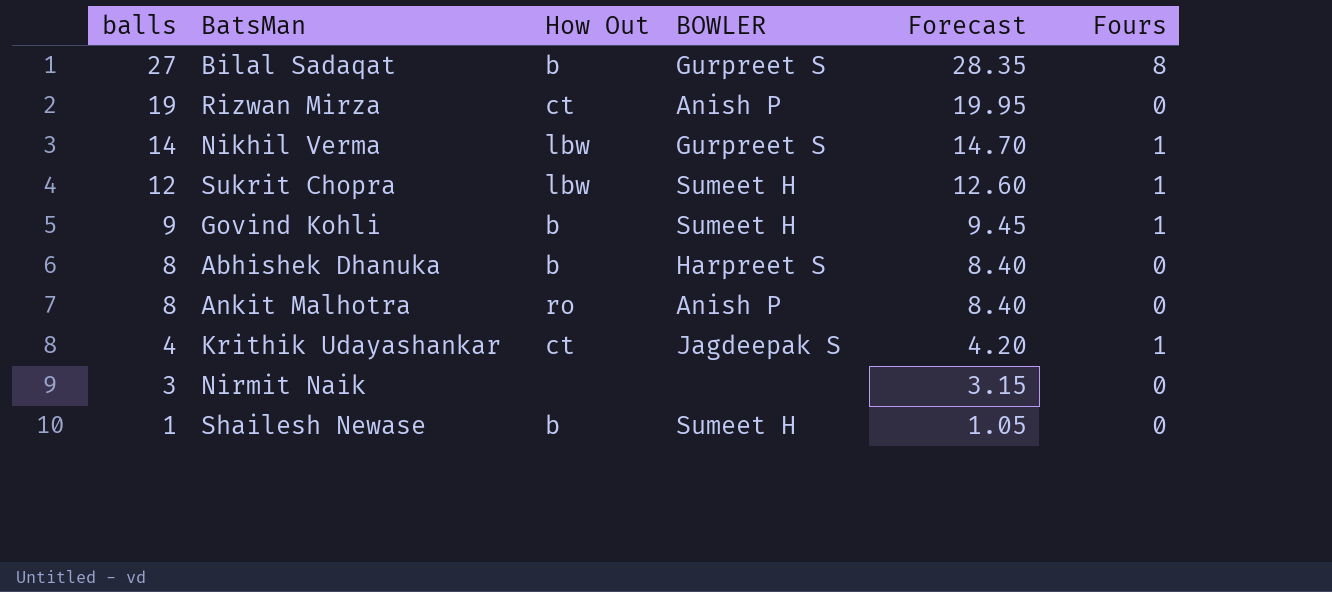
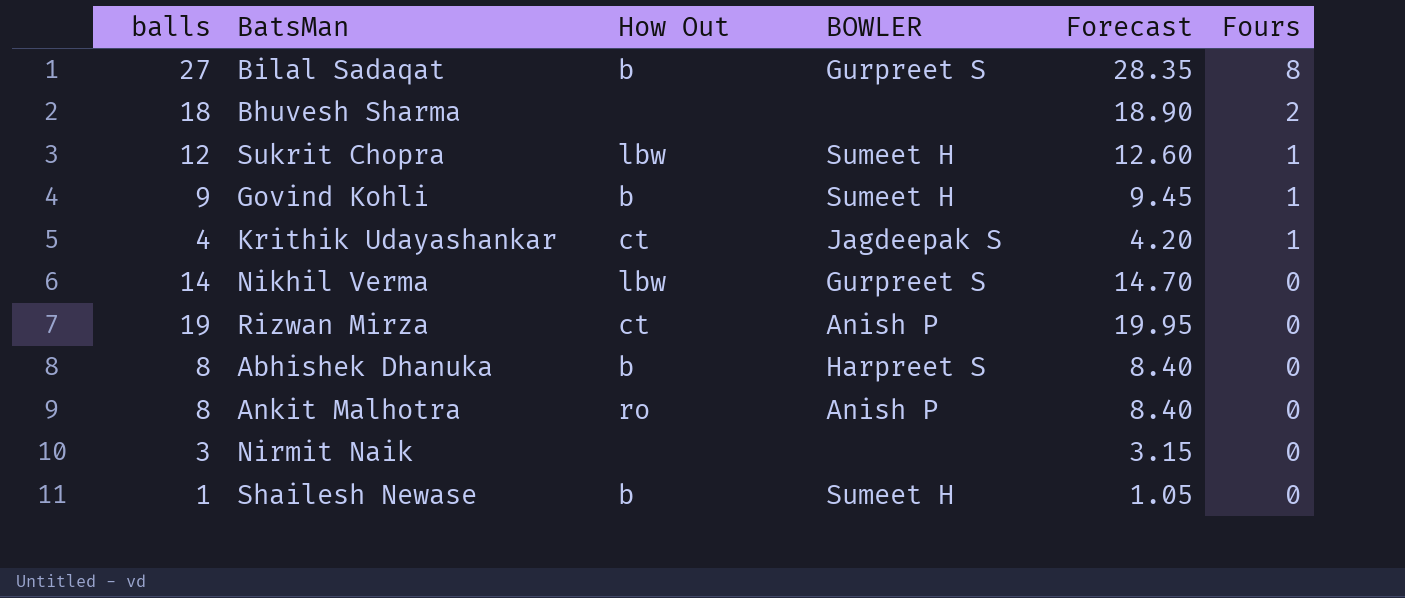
row order: balls descending -> Fours descending
row Bhuvesh Sharma: none -> 18 | none | none | 18.90 | 2
Nikhil Verma | Fours: 1 -> 0

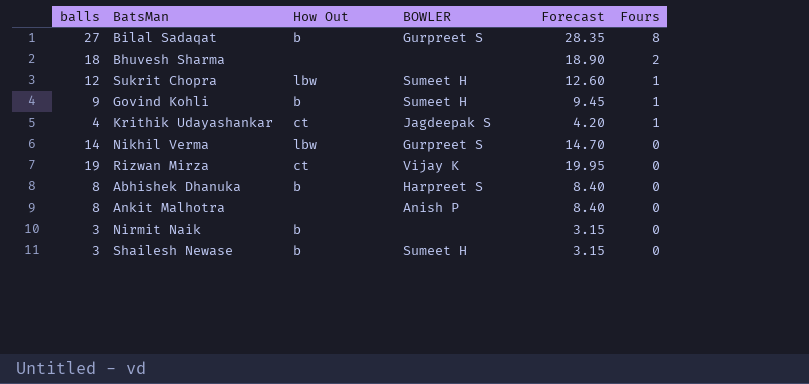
Rizwan Mirza | BOWLER: Anish P -> Vijay K
Ankit Malhotra | How Out: ro -> none
Nirmit Naik | How Out: none -> b
Shailesh Newase | balls: 1 -> 3
Shailesh Newase | Forecast: 1.05 -> 3.15

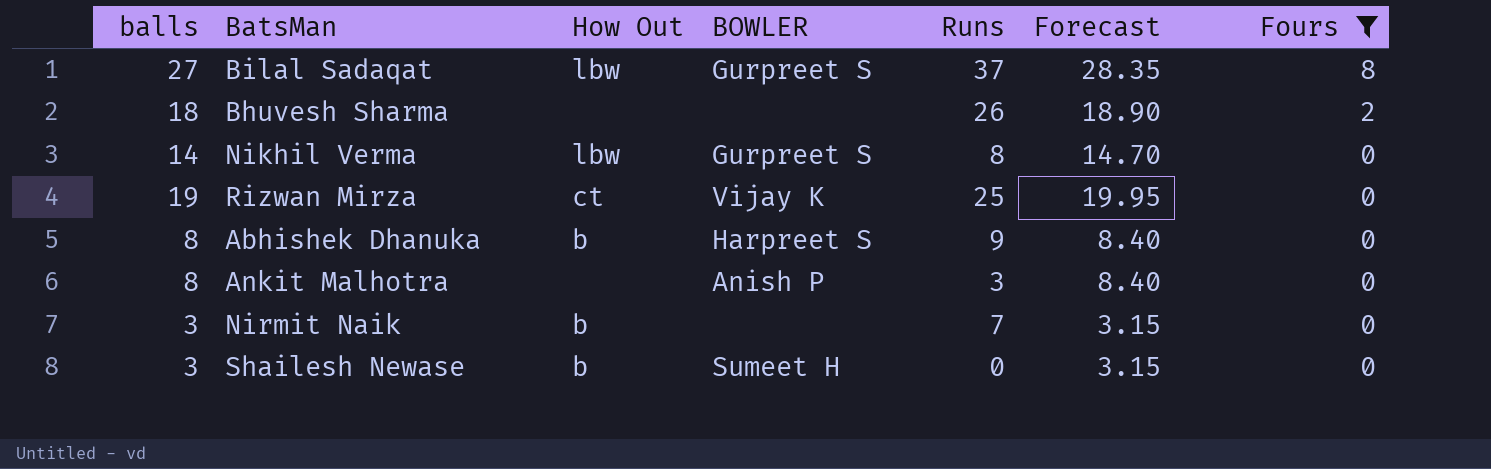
filter: none -> Fours != 1
column Runs | position: none -> 5
Bilal Sadaqat | How Out: b -> lbw

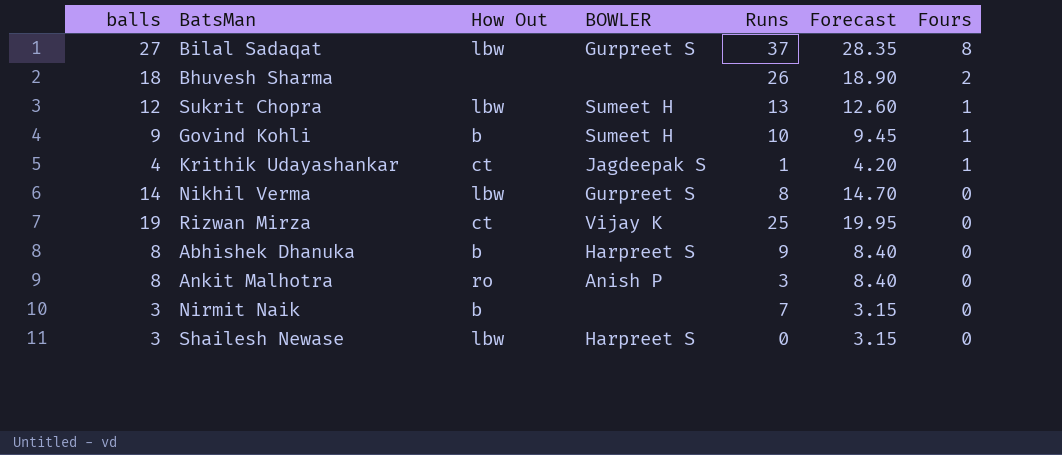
filter: Fours != 1 -> none
Ankit Malhotra | How Out: none -> ro
Shailesh Newase | How Out: b -> lbw
Shailesh Newase | BOWLER: Sumeet H -> Harpreet S

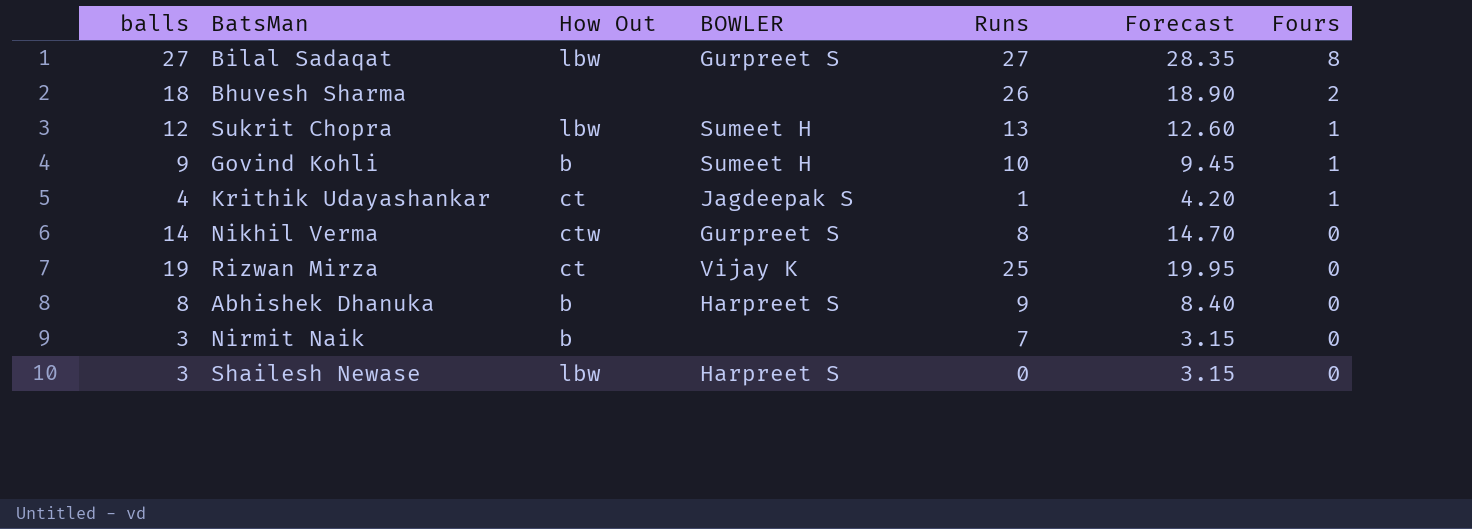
row Ankit Malhotra: 8 | ro | Anish P | 3 | 8.40 | 0 -> none
Bilal Sadaqat | Runs: 37 -> 27
Nikhil Verma | How Out: lbw -> ctw

